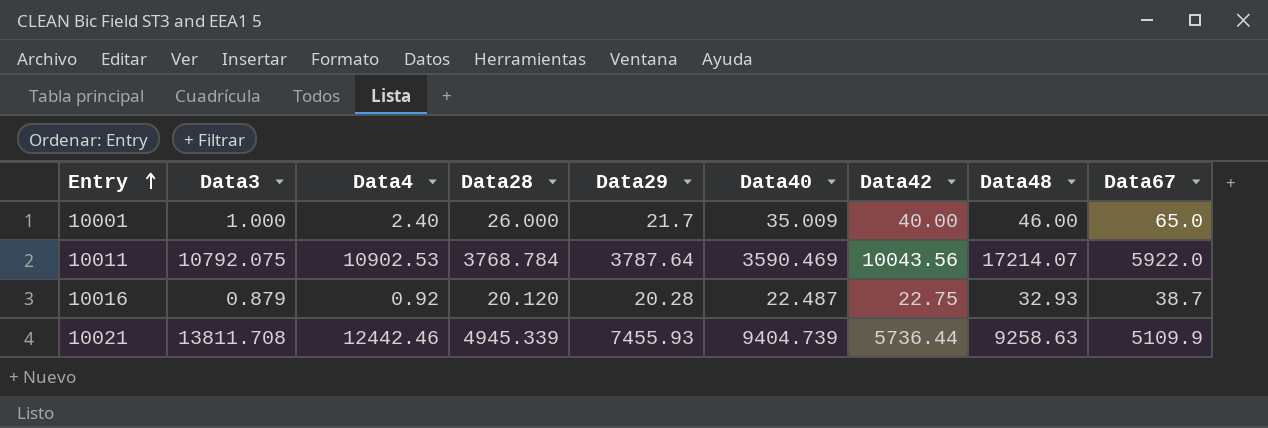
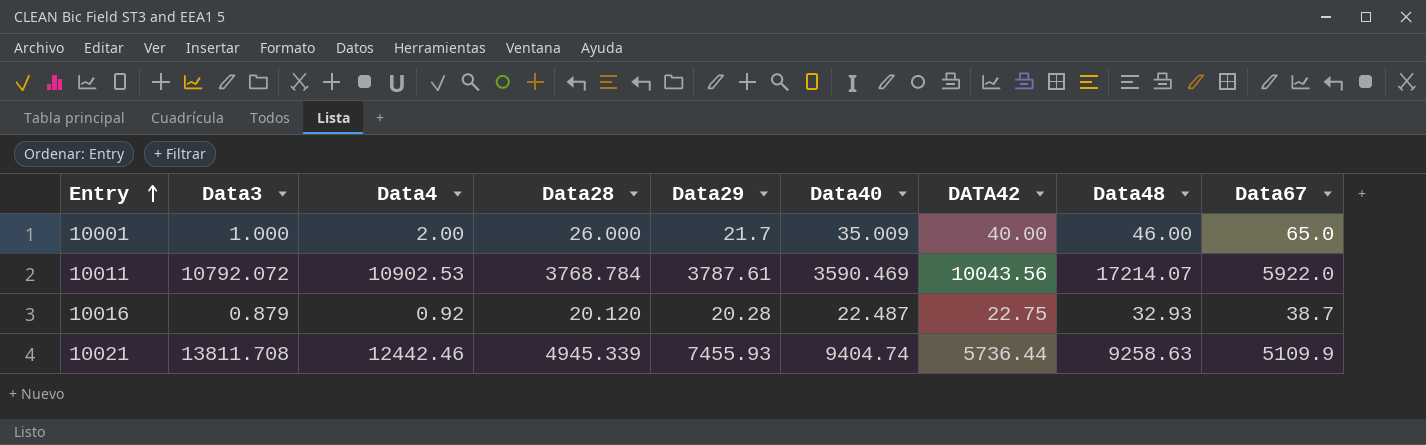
column name: Data42 -> DATA42
10001 | Data4: 2.40 -> 2.00
10011 | Data3: 10792.075 -> 10792.072
10011 | Data29: 3787.64 -> 3787.61
10021 | Data40: 9404.739 -> 9404.74

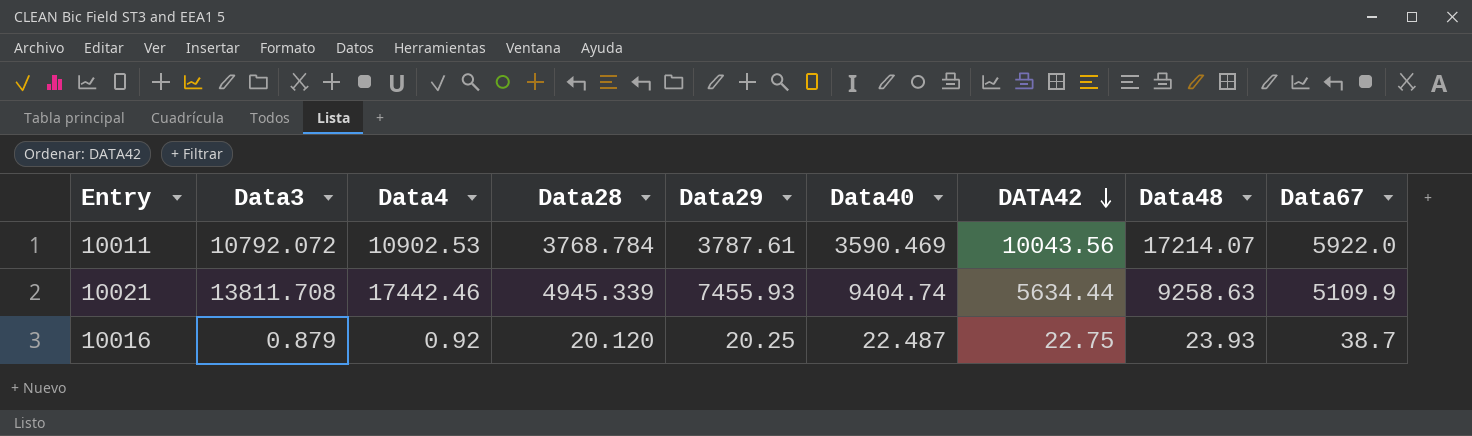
row order: Entry ascending -> DATA42 descending
row 10001: 1.000 | 2.00 | 26.000 | 21.7 | 35.009 | 40.00 | 46.00 | 65.0 -> none
10021 | Data4: 12442.46 -> 17442.46
10021 | DATA42: 5736.44 -> 5634.44
10016 | Data29: 20.28 -> 20.25
10016 | Data48: 32.93 -> 23.93

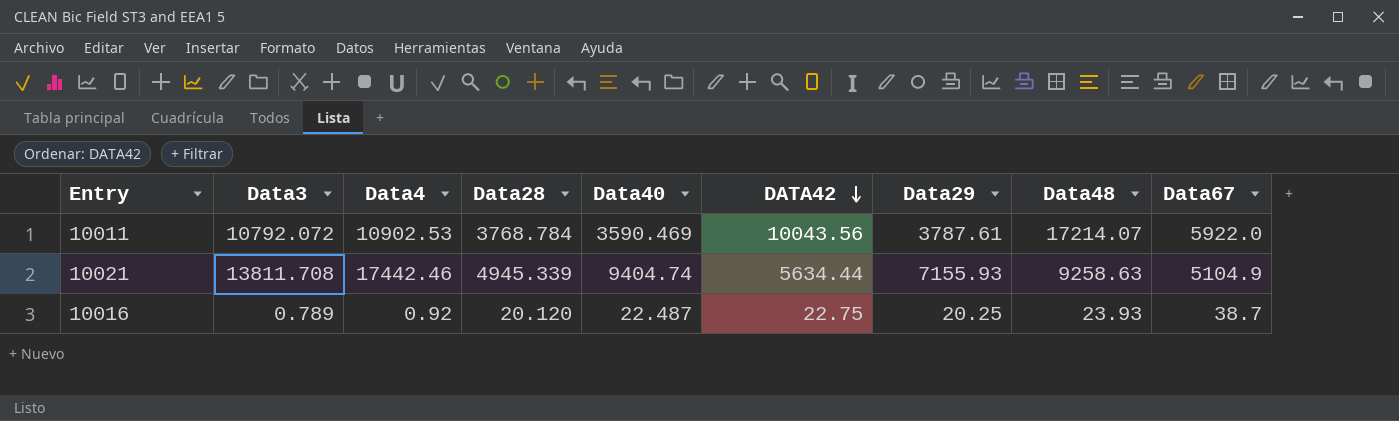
column Data29 | position: 5 -> 7
10021 | Data29: 7455.93 -> 7155.93
10021 | Data67: 5109.9 -> 5104.9
10016 | Data3: 0.879 -> 0.789

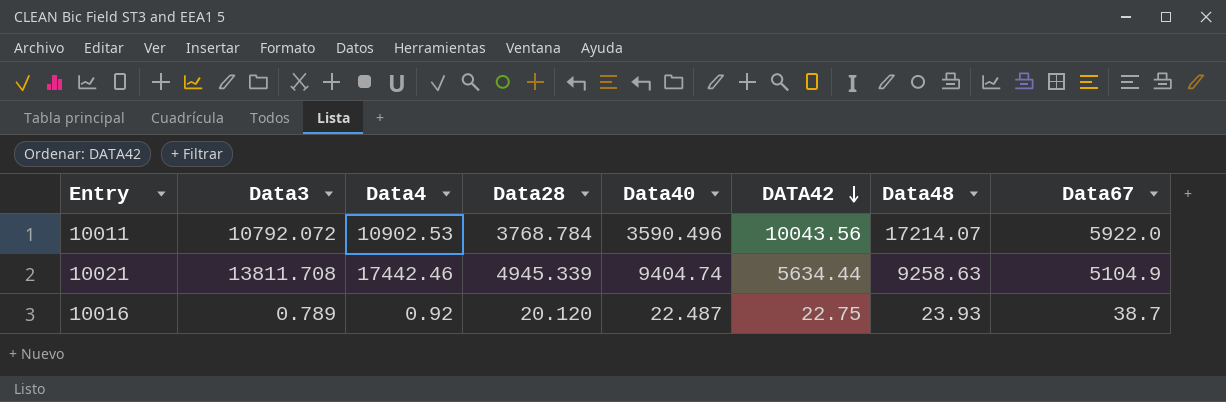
column Data29 | position: 7 -> none
10011 | Data40: 3590.469 -> 3590.496

